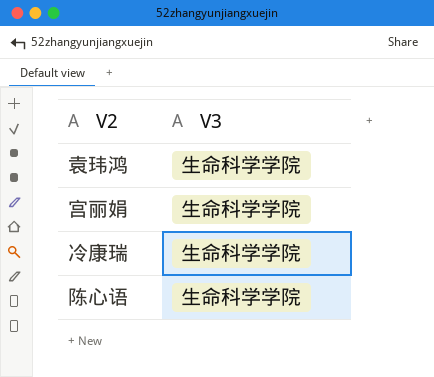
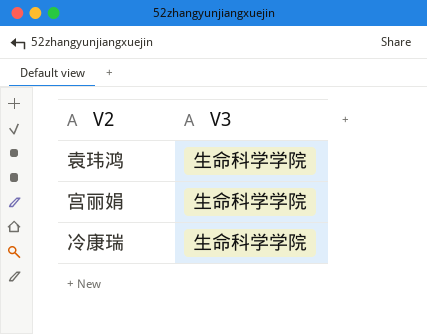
row 陈心语: 生命科学学院 -> none

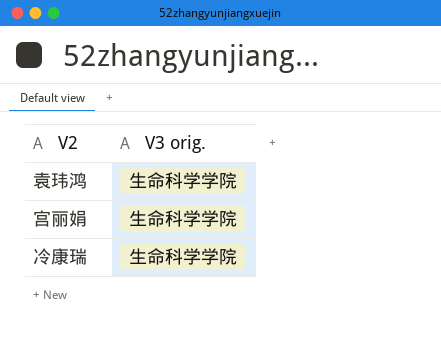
column name: V3 -> V3 orig.

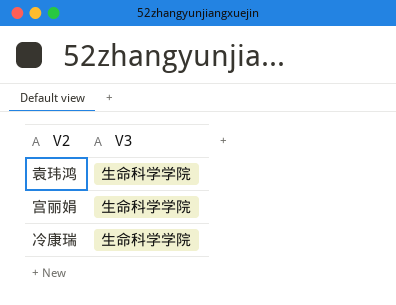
column name: V3 orig. -> V3

